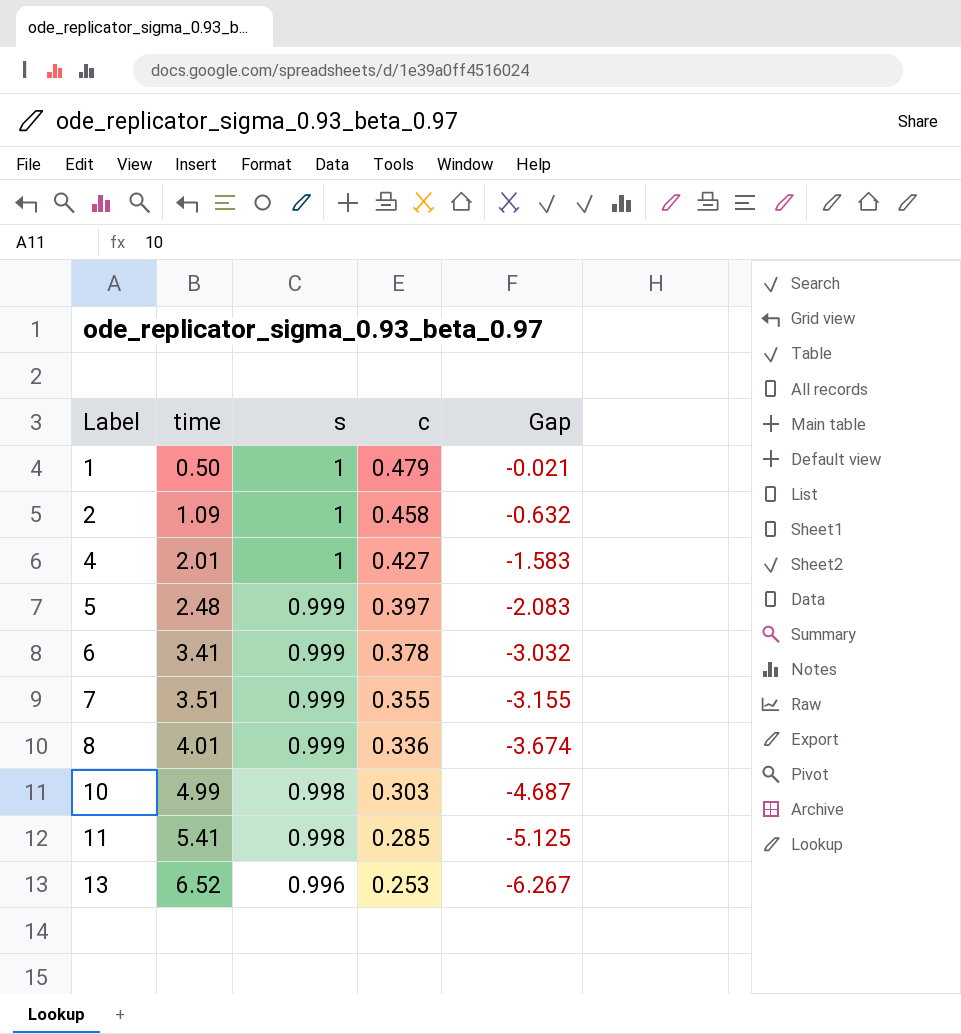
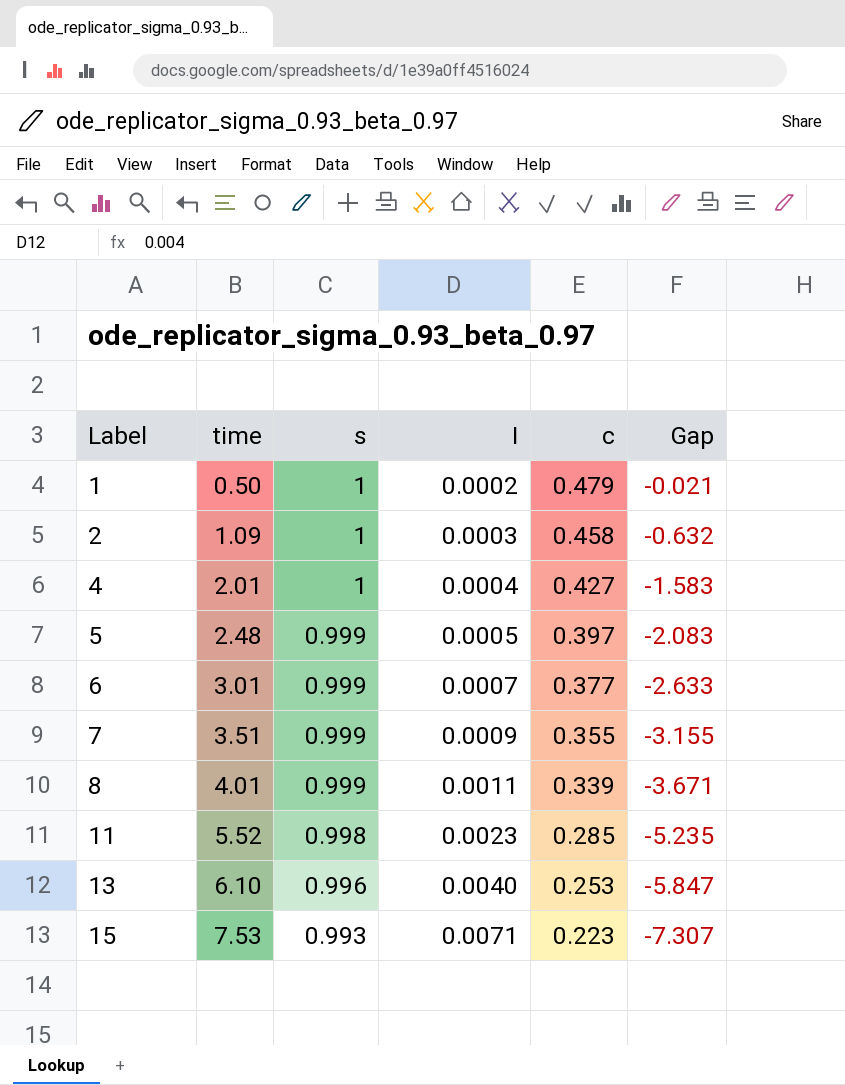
column I | position: none -> 4
row 10: 4.99 | 0.998 | 0.303 | -4.687 -> none
6 | time: 3.41 -> 3.01
6 | c: 0.378 -> 0.377
6 | Gap: -3.032 -> -2.633
8 | c: 0.336 -> 0.339
8 | Gap: -3.674 -> -3.671
11 | time: 5.41 -> 5.52
11 | Gap: -5.125 -> -5.235
13 | time: 6.52 -> 6.10
13 | Gap: -6.267 -> -5.847
row 15: none -> 7.53 | 0.993 | 0.0071 | 0.223 | -7.307

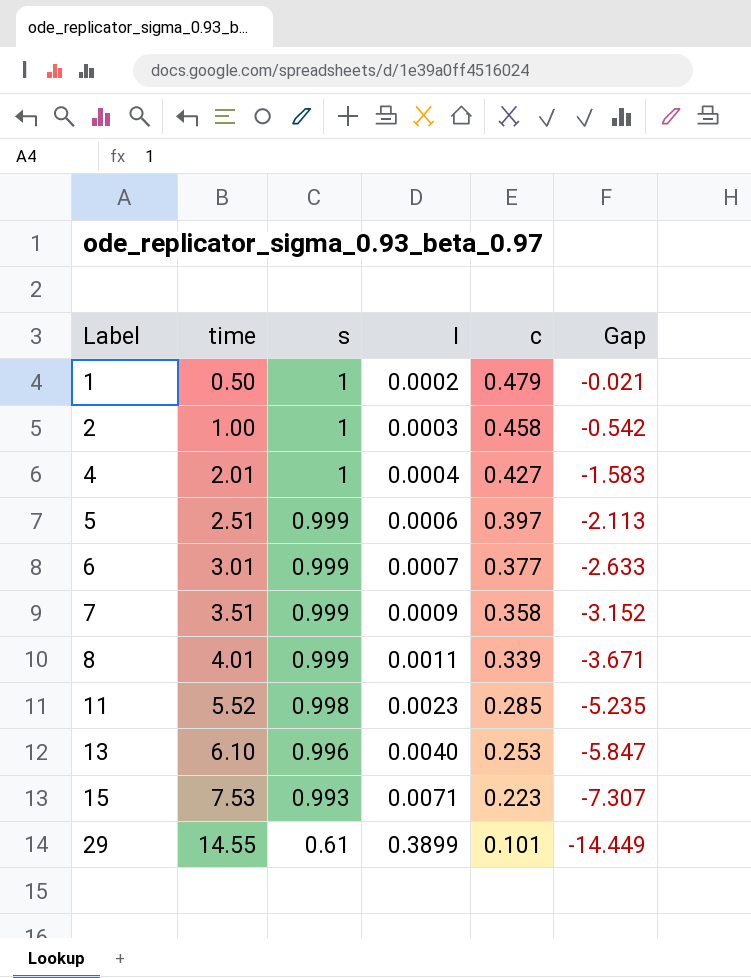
2 | time: 1.09 -> 1.00
2 | Gap: -0.632 -> -0.542
5 | time: 2.48 -> 2.51
5 | I: 0.0005 -> 0.0006
5 | Gap: -2.083 -> -2.113
7 | c: 0.355 -> 0.358
7 | Gap: -3.155 -> -3.152
row 29: none -> 14.55 | 0.61 | 0.3899 | 0.101 | -14.449

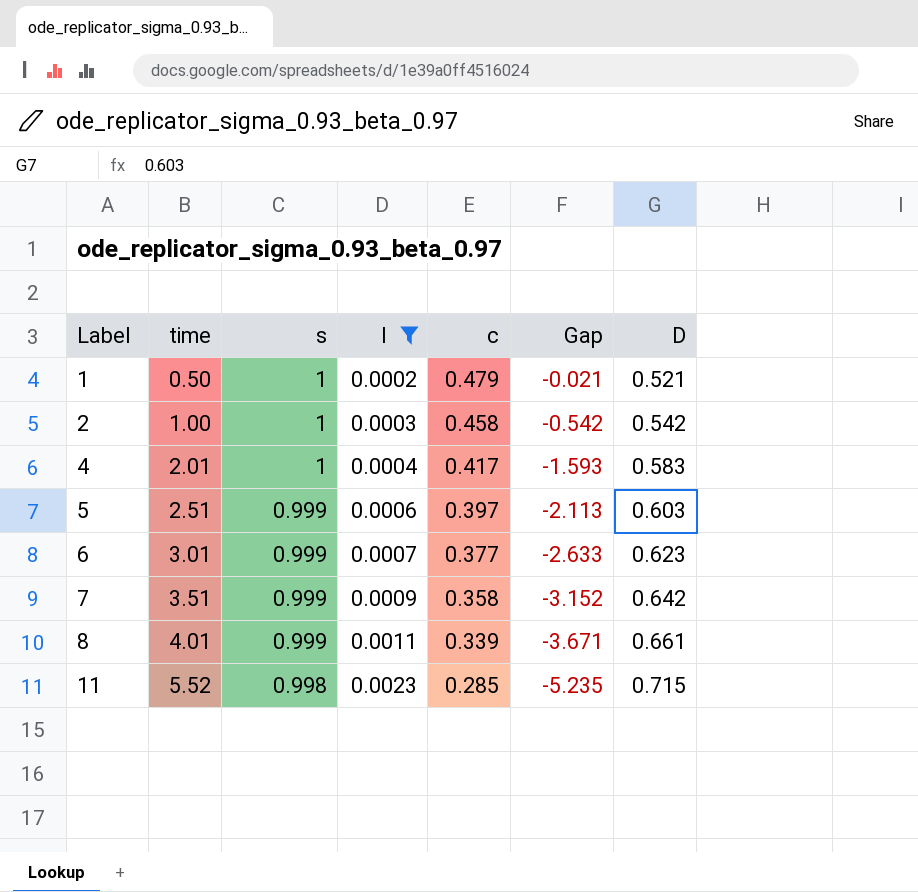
filter: none -> I <= 0.0023
column D | position: none -> 7
4 | c: 0.427 -> 0.417
4 | Gap: -1.583 -> -1.593

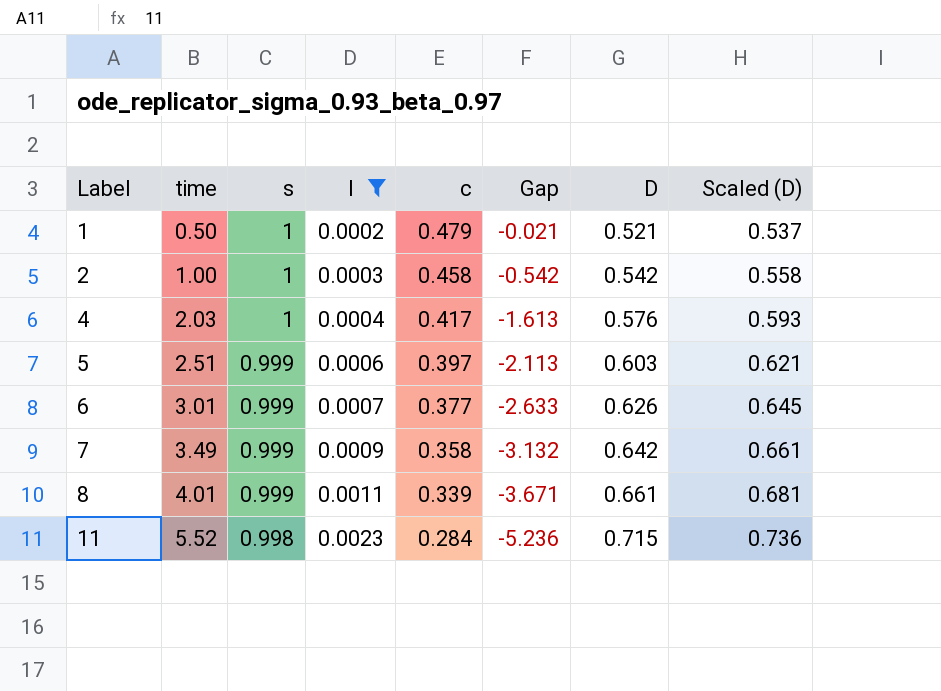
column Scaled (D) | formula: none -> [D] * 1.03
4 | time: 2.01 -> 2.03
4 | Gap: -1.593 -> -1.613
4 | D: 0.583 -> 0.576
6 | D: 0.623 -> 0.626
7 | time: 3.51 -> 3.49
7 | Gap: -3.152 -> -3.132
11 | c: 0.285 -> 0.284
11 | Gap: -5.235 -> -5.236

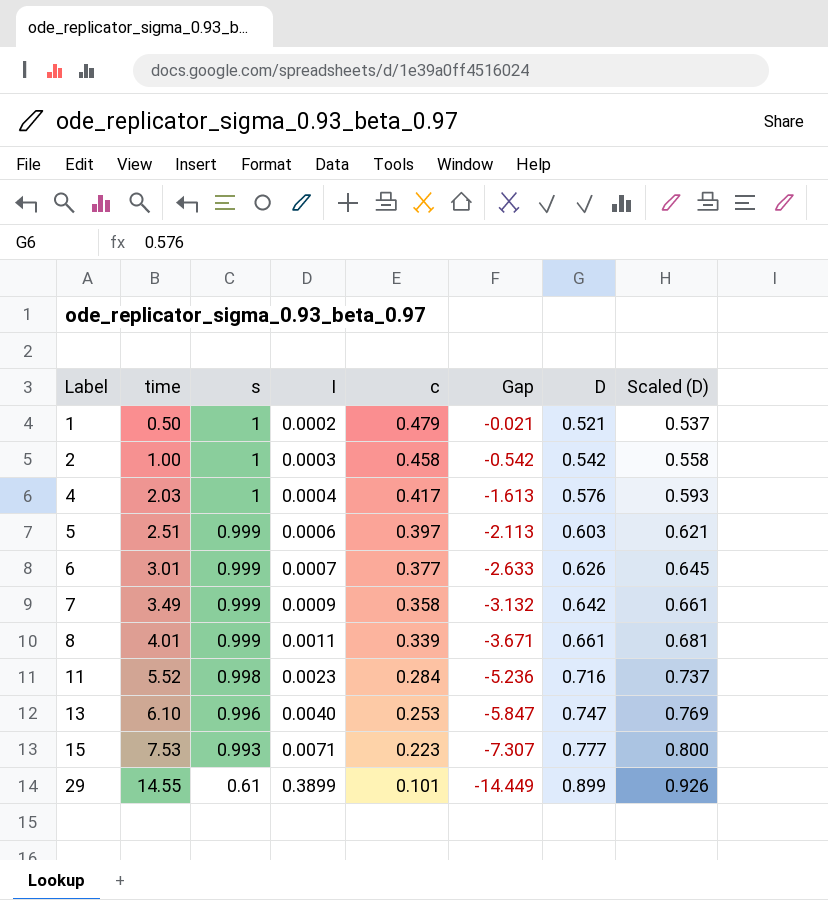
filter: I <= 0.0023 -> none
11 | D: 0.715 -> 0.716
11 | Scaled (D): 0.736 -> 0.737

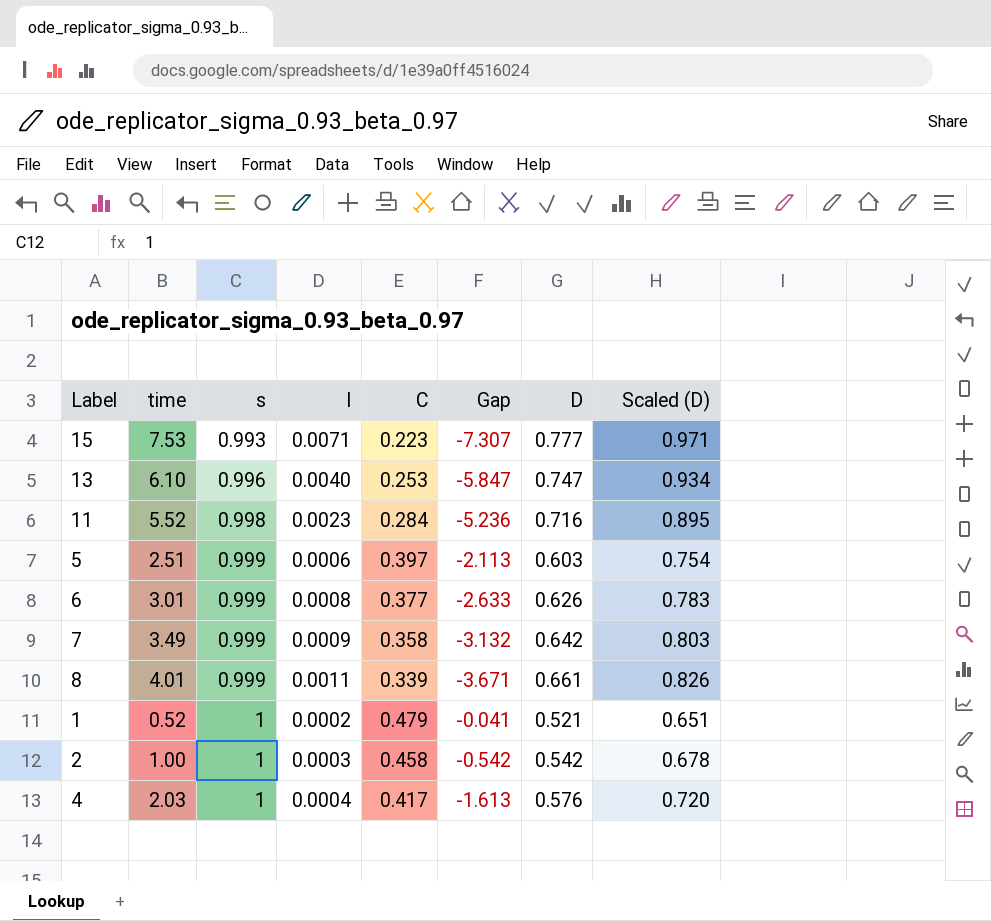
row order: Label ascending -> s ascending
column name: c -> C
column Scaled (D) | formula: [D] * 1.03 -> [D] * 1.25
row 29: 14.55 | 0.61 | 0.3899 | 0.101 | -14.449 | 0.899 | 0.926 -> none
6 | I: 0.0007 -> 0.0008
1 | time: 0.50 -> 0.52
1 | Gap: -0.021 -> -0.041

